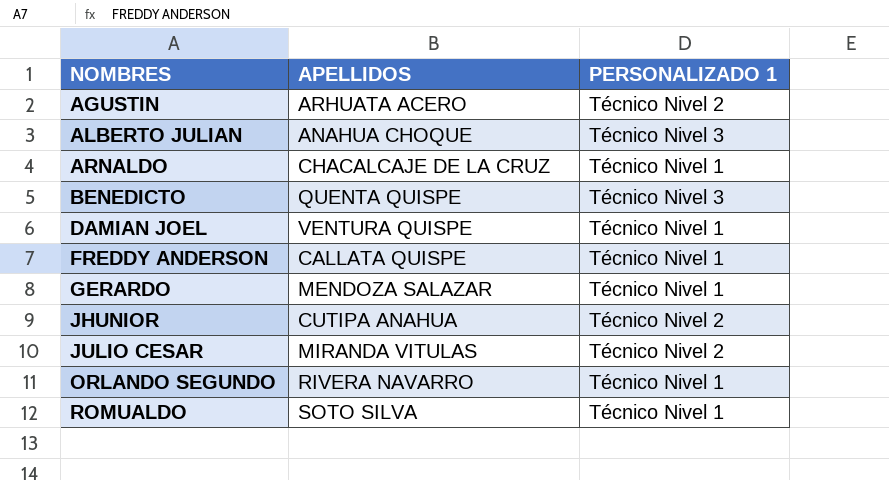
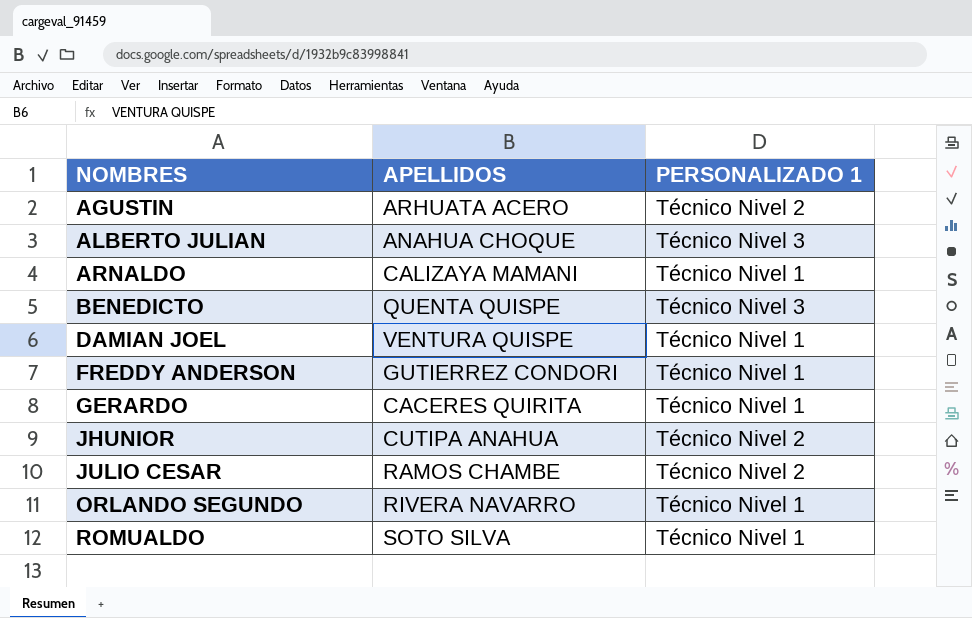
ARNALDO | APELLIDOS: CHACALCAJE DE LA CRUZ -> CALIZAYA MAMANI
FREDDY ANDERSON | APELLIDOS: CALLATA QUISPE -> GUTIERREZ CONDORI
GERARDO | APELLIDOS: MENDOZA SALAZAR -> CACERES QUIRITA
JULIO CESAR | APELLIDOS: MIRANDA VITULAS -> RAMOS CHAMBE

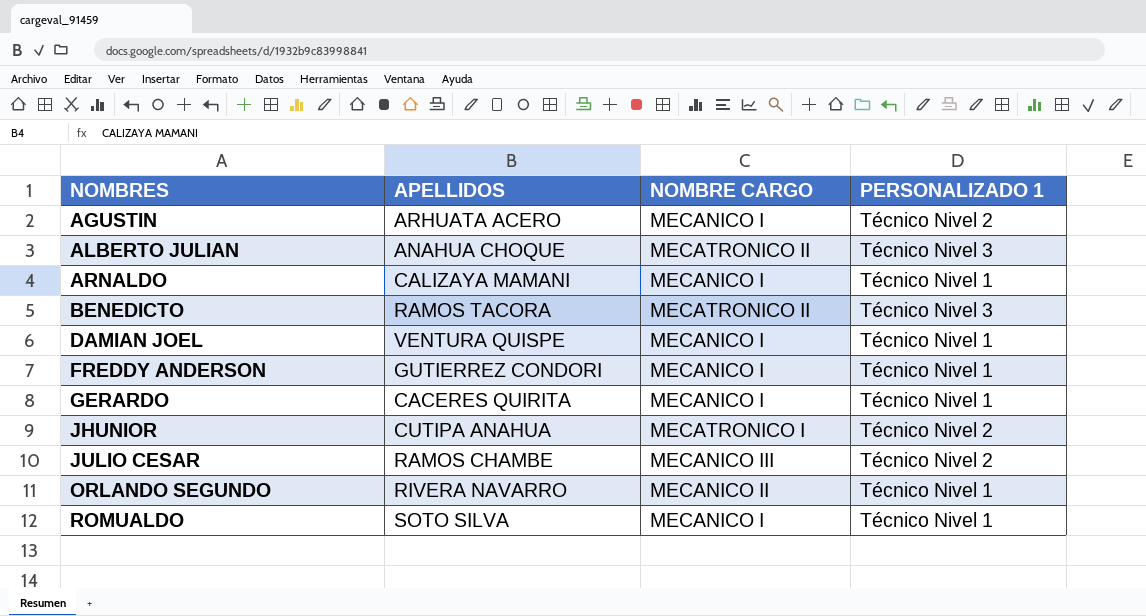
column NOMBRE CARGO | position: none -> 3
BENEDICTO | APELLIDOS: QUENTA QUISPE -> RAMOS TACORA

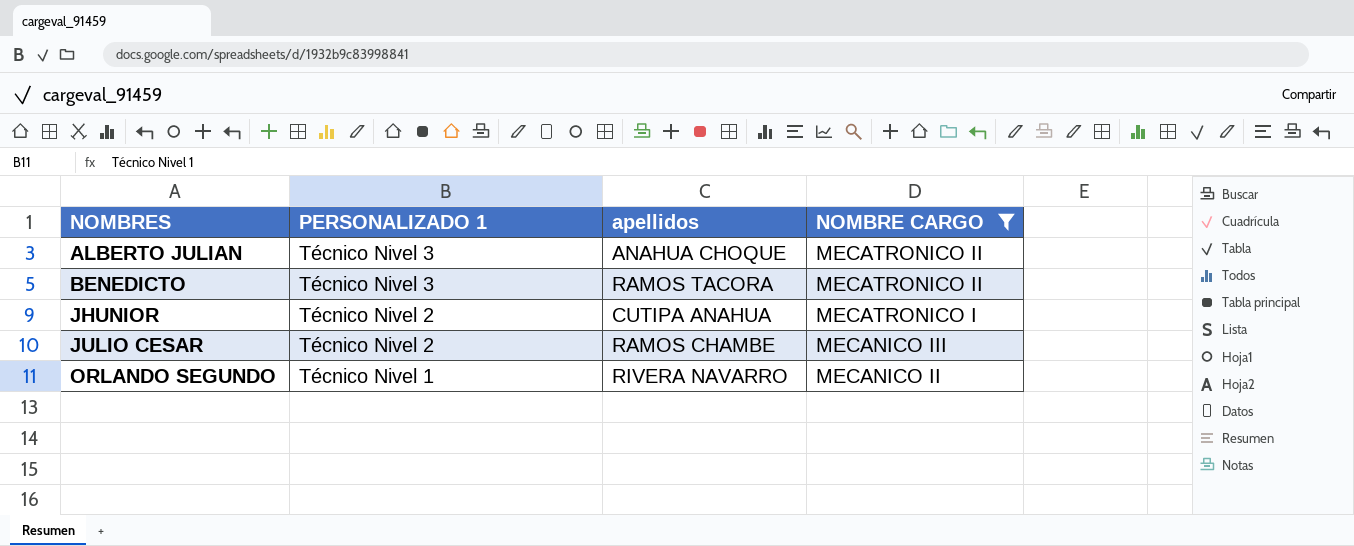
filter: none -> NOMBRE CARGO != MECANICO I
column PERSONALIZADO 1 | position: 4 -> 2
column name: APELLIDOS -> apellidos

